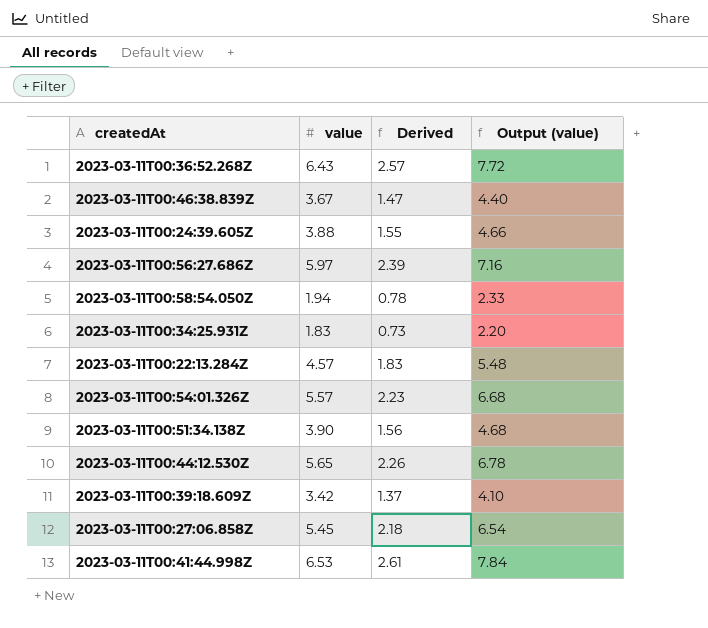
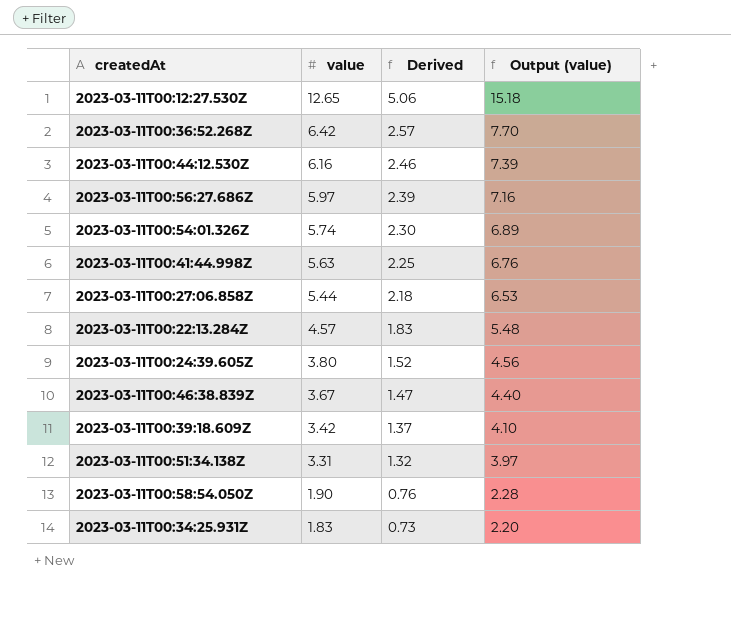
row order: none -> value descending
row 2023-03-11T00:12:27.530Z: none -> 12.65 | 5.06 | 15.18
2023-03-11T00:36:52.268Z | value: 6.43 -> 6.42
2023-03-11T00:36:52.268Z | Output (value): 7.72 -> 7.70
2023-03-11T00:44:12.530Z | value: 5.65 -> 6.16
2023-03-11T00:44:12.530Z | Derived: 2.26 -> 2.46
2023-03-11T00:44:12.530Z | Output (value): 6.78 -> 7.39
2023-03-11T00:54:01.326Z | value: 5.57 -> 5.74
2023-03-11T00:54:01.326Z | Derived: 2.23 -> 2.30
2023-03-11T00:54:01.326Z | Output (value): 6.68 -> 6.89
2023-03-11T00:41:44.998Z | value: 6.53 -> 5.63
2023-03-11T00:41:44.998Z | Derived: 2.61 -> 2.25
2023-03-11T00:41:44.998Z | Output (value): 7.84 -> 6.76
2023-03-11T00:27:06.858Z | value: 5.45 -> 5.44
2023-03-11T00:27:06.858Z | Output (value): 6.54 -> 6.53
2023-03-11T00:24:39.605Z | value: 3.88 -> 3.80
2023-03-11T00:24:39.605Z | Derived: 1.55 -> 1.52
2023-03-11T00:24:39.605Z | Output (value): 4.66 -> 4.56
2023-03-11T00:51:34.138Z | value: 3.90 -> 3.31
2023-03-11T00:51:34.138Z | Derived: 1.56 -> 1.32
2023-03-11T00:51:34.138Z | Output (value): 4.68 -> 3.97
2023-03-11T00:58:54.050Z | value: 1.94 -> 1.90
2023-03-11T00:58:54.050Z | Derived: 0.78 -> 0.76
2023-03-11T00:58:54.050Z | Output (value): 2.33 -> 2.28

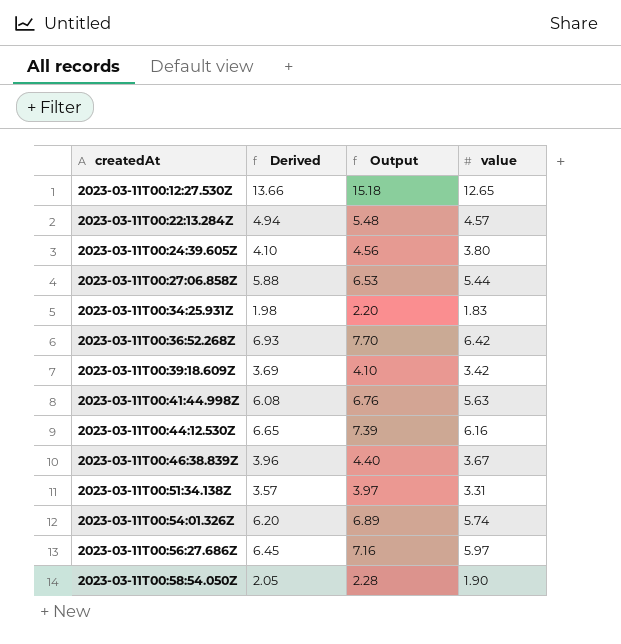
row order: value descending -> createdAt ascending
column Derived | formula: [value] * 0.4 -> [value] * 1.08
column name: Output (value) -> Output
column value | position: 2 -> 4

